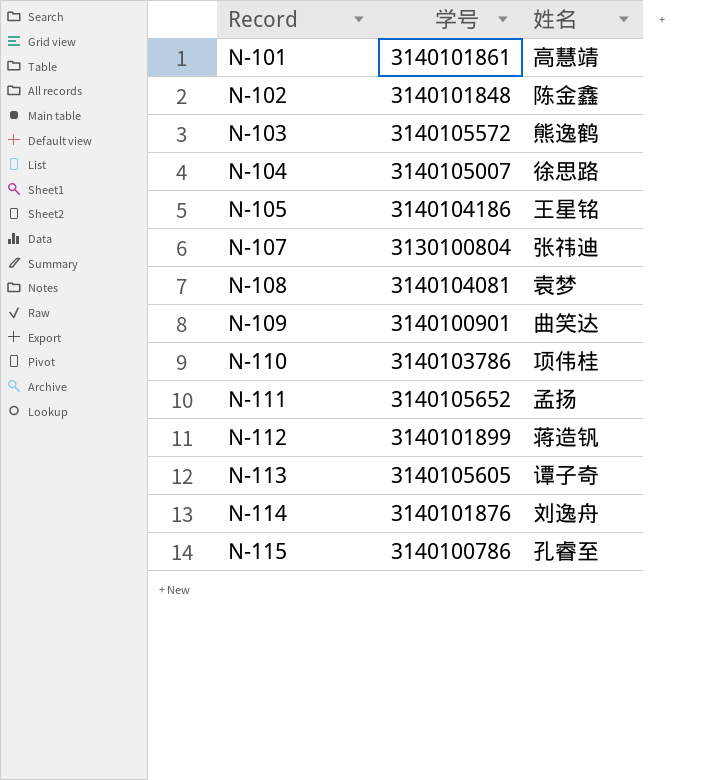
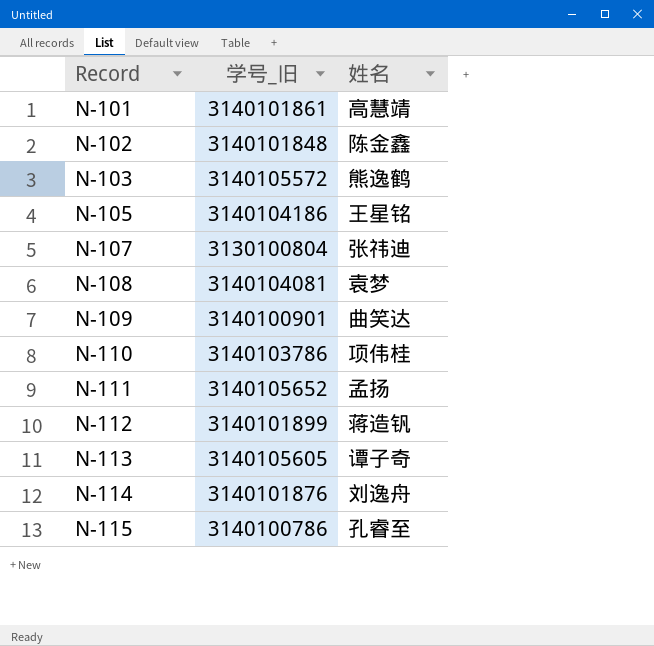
column name: 学号 -> 学号_旧
row N-104: 3140105007 | 徐思路 -> none

